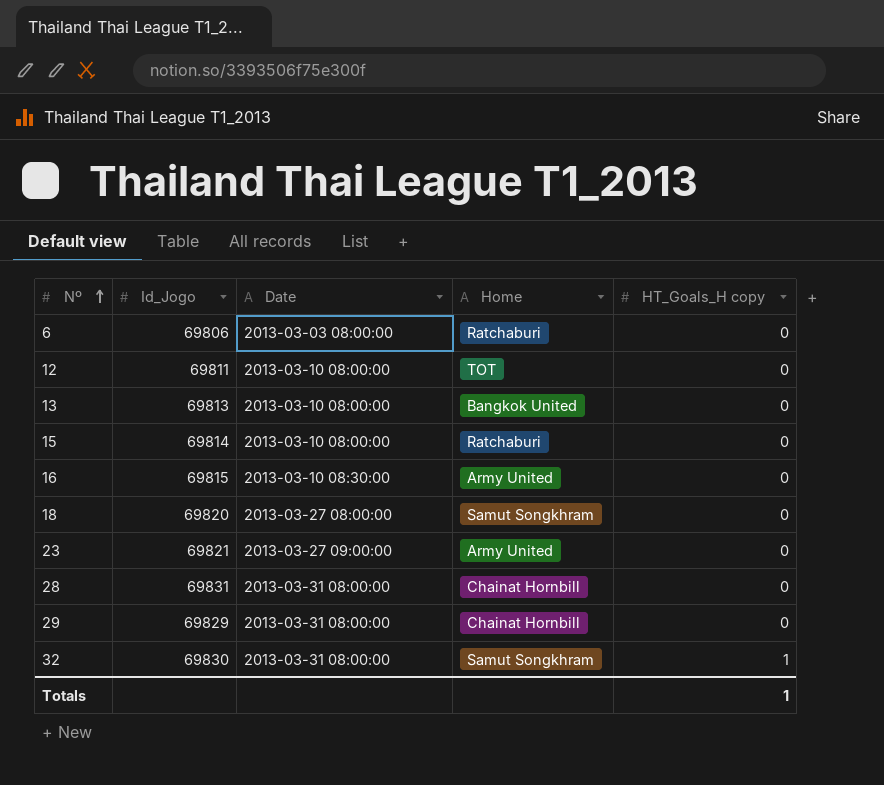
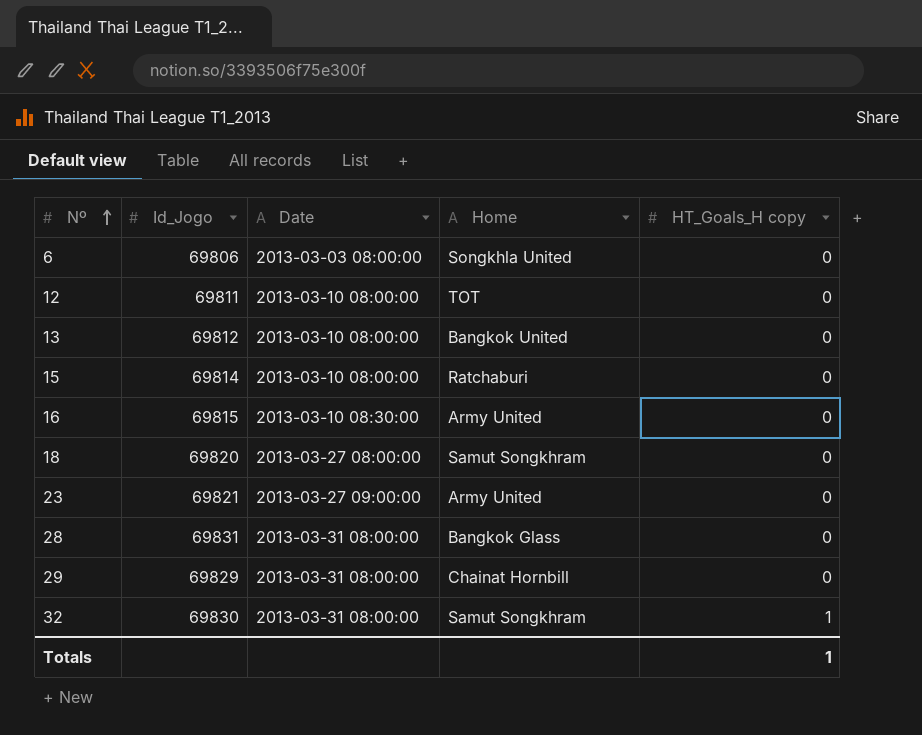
6 | Home: Ratchaburi -> Songkhla United
13 | Id_Jogo: 69813 -> 69812
28 | Home: Chainat Hornbill -> Bangkok Glass

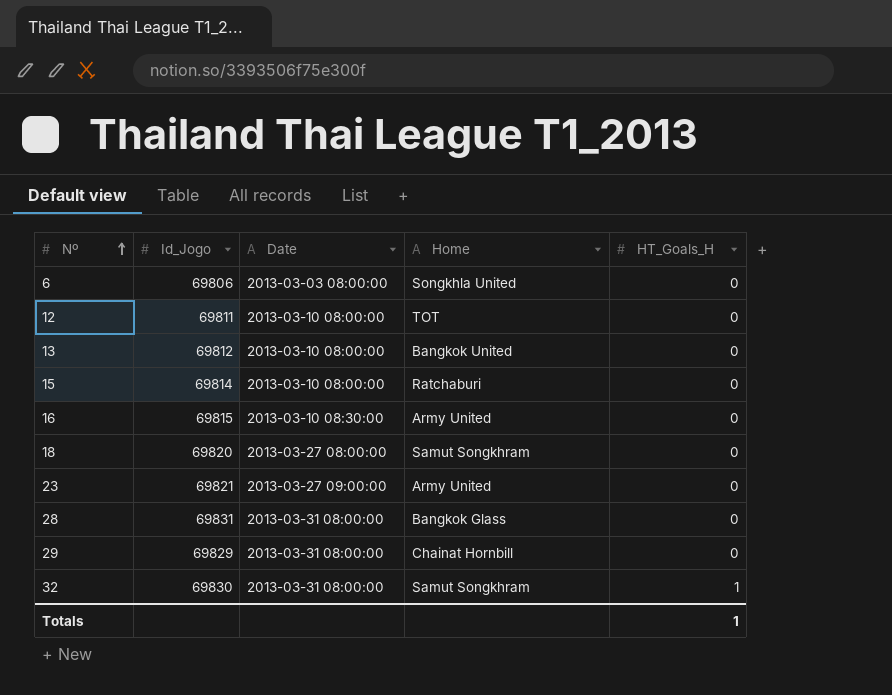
column name: HT_Goals_H copy -> HT_Goals_H

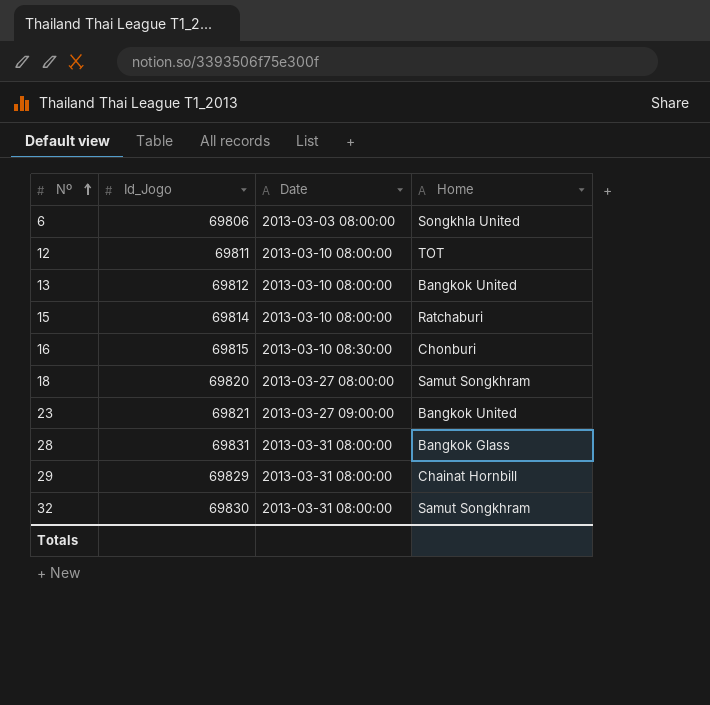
column HT_Goals_H | position: 5 -> none
16 | Home: Army United -> Chonburi
23 | Home: Army United -> Bangkok United

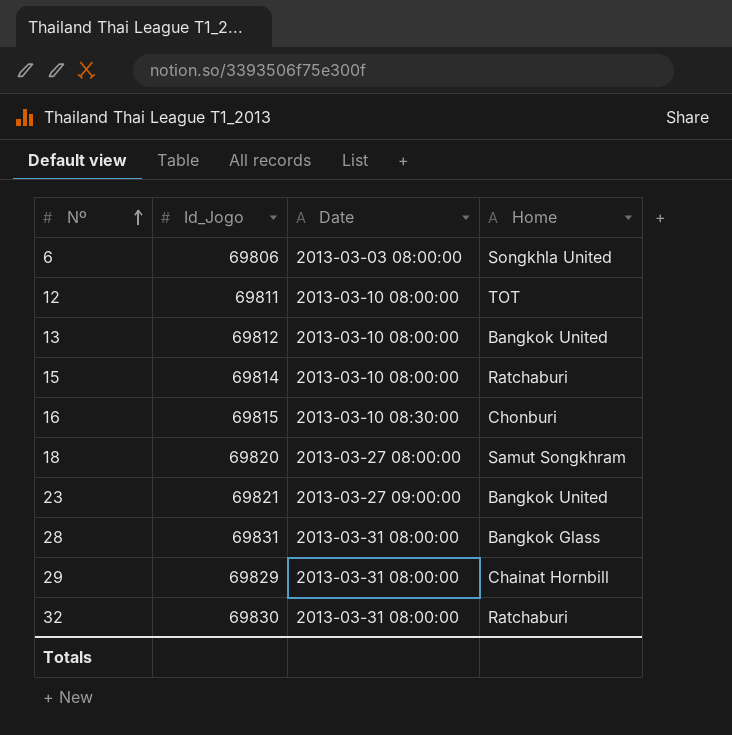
32 | Home: Samut Songkhram -> Ratchaburi

